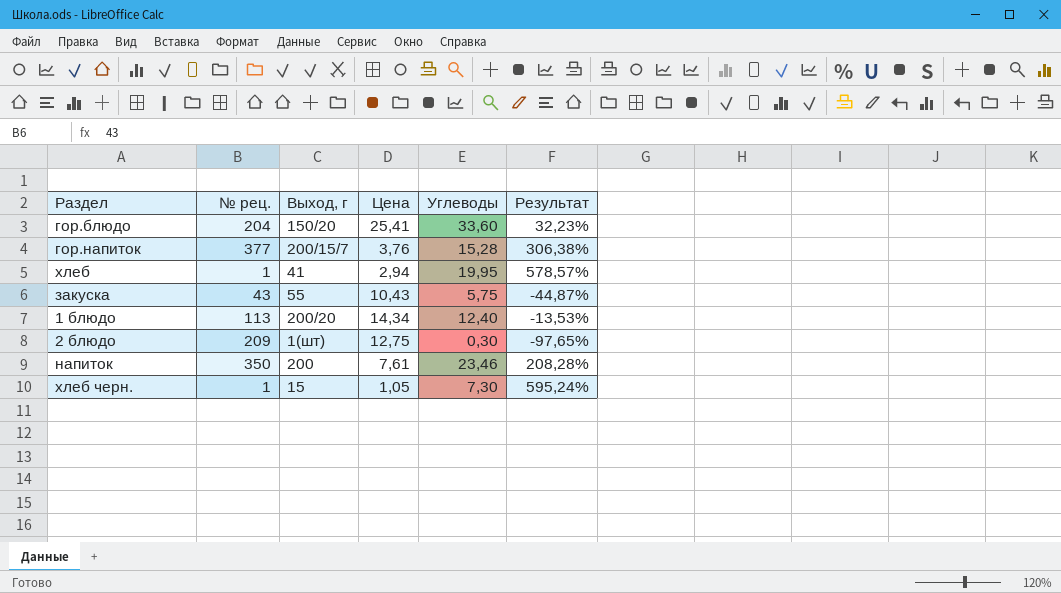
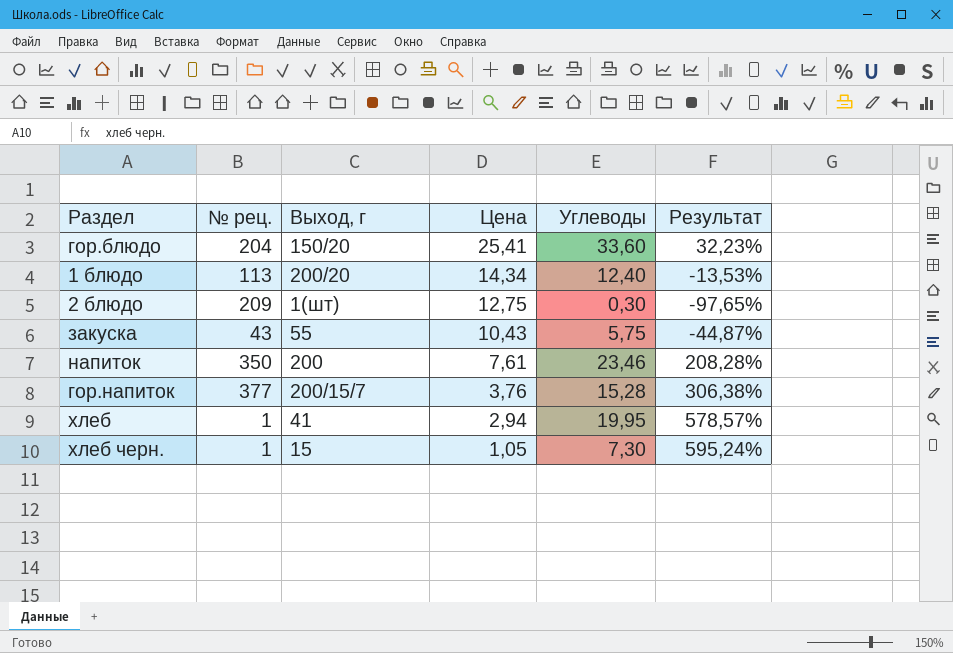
row order: none -> Цена descending

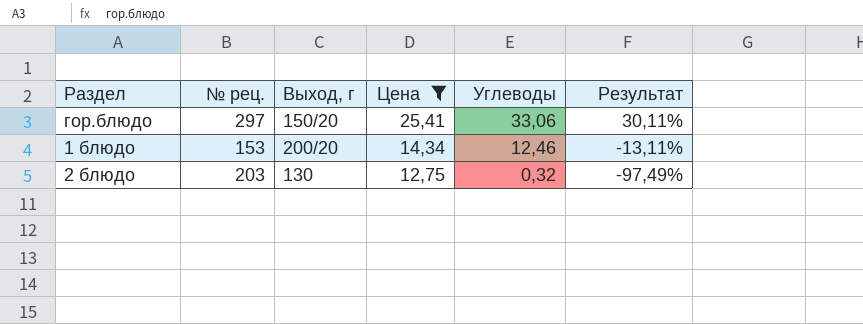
filter: none -> Цена >= 12,75
гор.блюдо | № рец.: 204 -> 297
гор.блюдо | Углеводы: 33,60 -> 33,06
гор.блюдо | Результат: 32,23% -> 30,11%
1 блюдо | № рец.: 113 -> 153
1 блюдо | Углеводы: 12,40 -> 12,46
1 блюдо | Результат: -13,53% -> -13,11%
2 блюдо | № рец.: 209 -> 203
2 блюдо | Выход, г: 1(шт) -> 130
2 блюдо | Углеводы: 0,30 -> 0,32
2 блюдо | Результат: -97,65% -> -97,49%

